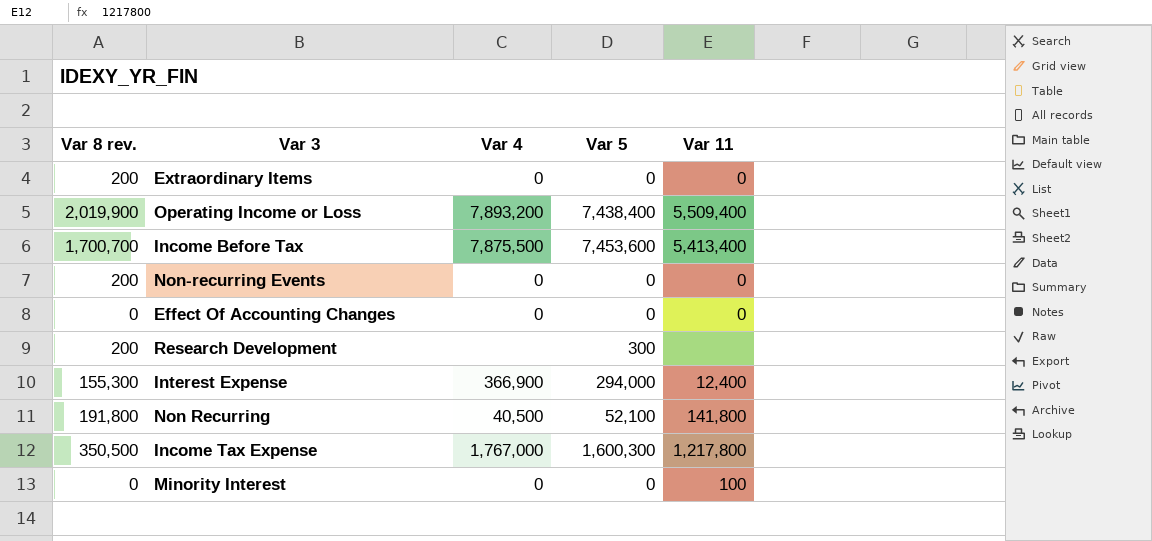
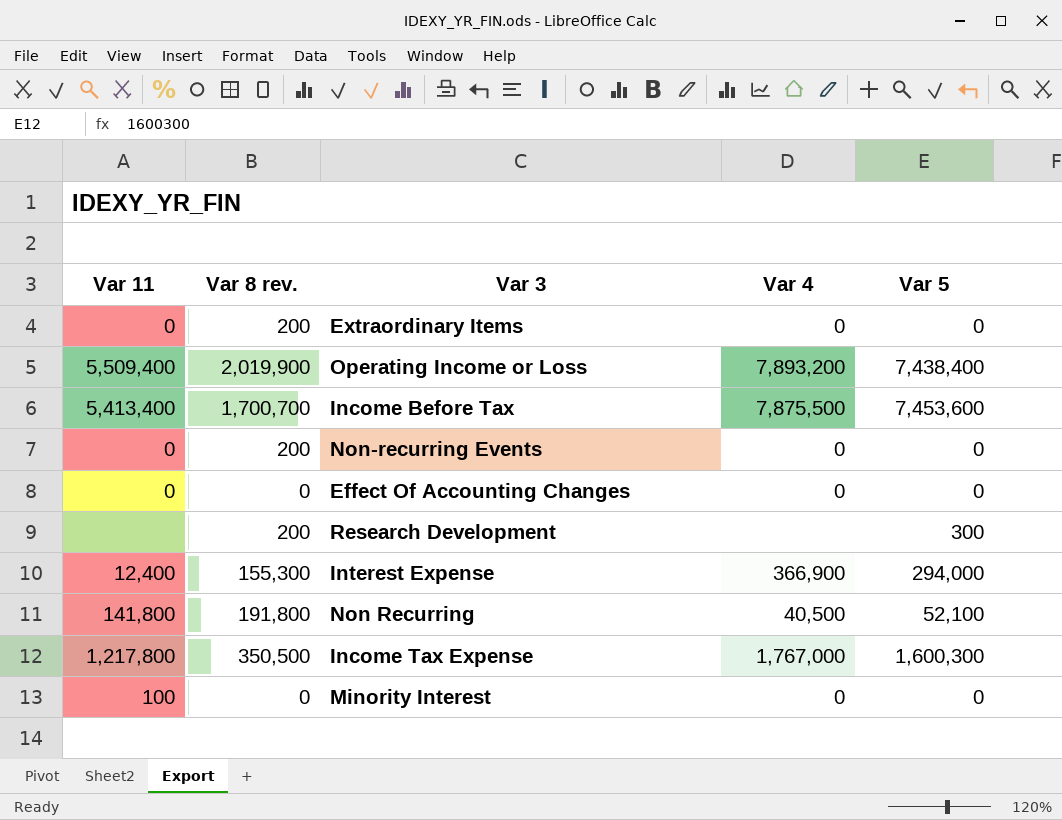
column Var 11 | position: 5 -> 1

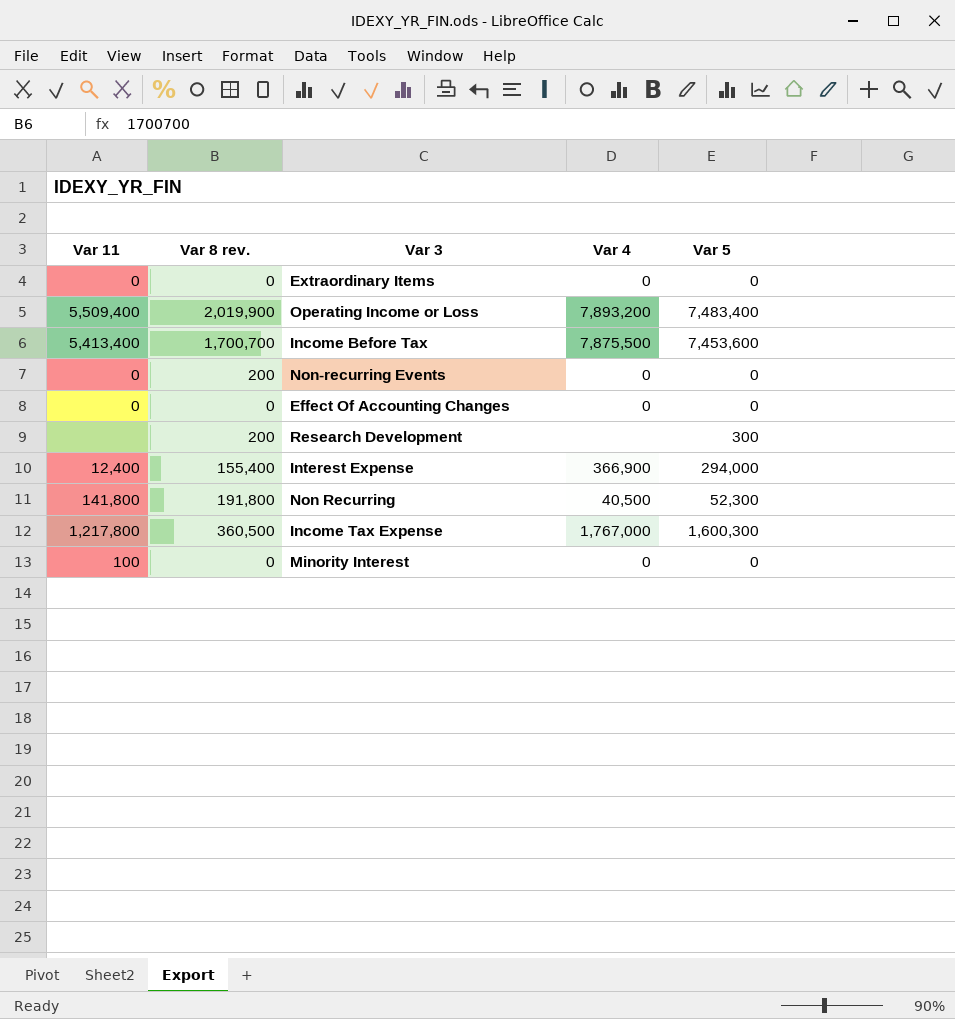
Extraordinary Items | Var 8 rev.: 200 -> 0
Operating Income or Loss | Var 5: 7,438,400 -> 7,483,400
Interest Expense | Var 8 rev.: 155,300 -> 155,400
Non Recurring | Var 5: 52,100 -> 52,300
Income Tax Expense | Var 8 rev.: 350,500 -> 360,500

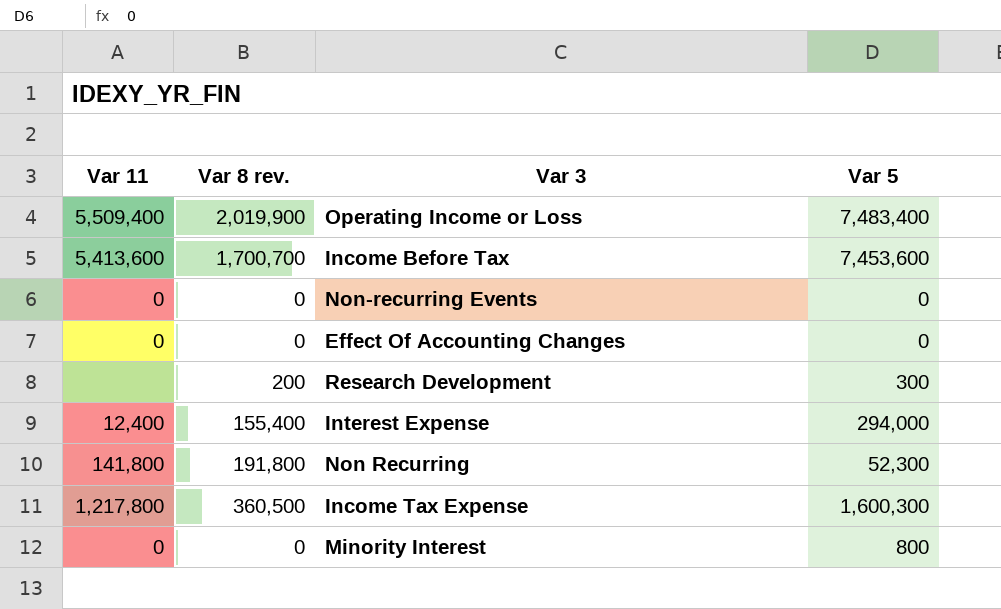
column Var 4 | position: 4 -> none
row Extraordinary Items: 0 | 0 | 0 | 0 -> none
Income Before Tax | Var 11: 5,413,400 -> 5,413,600
Non-recurring Events | Var 8 rev.: 200 -> 0
Minority Interest | Var 11: 100 -> 0
Minority Interest | Var 5: 0 -> 800

